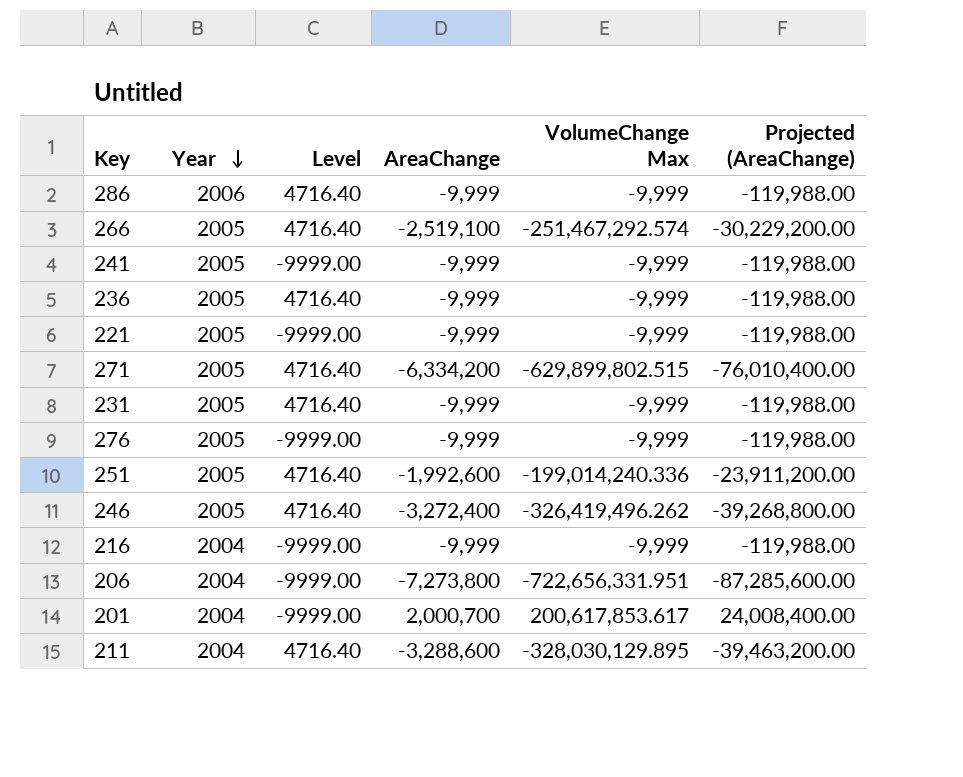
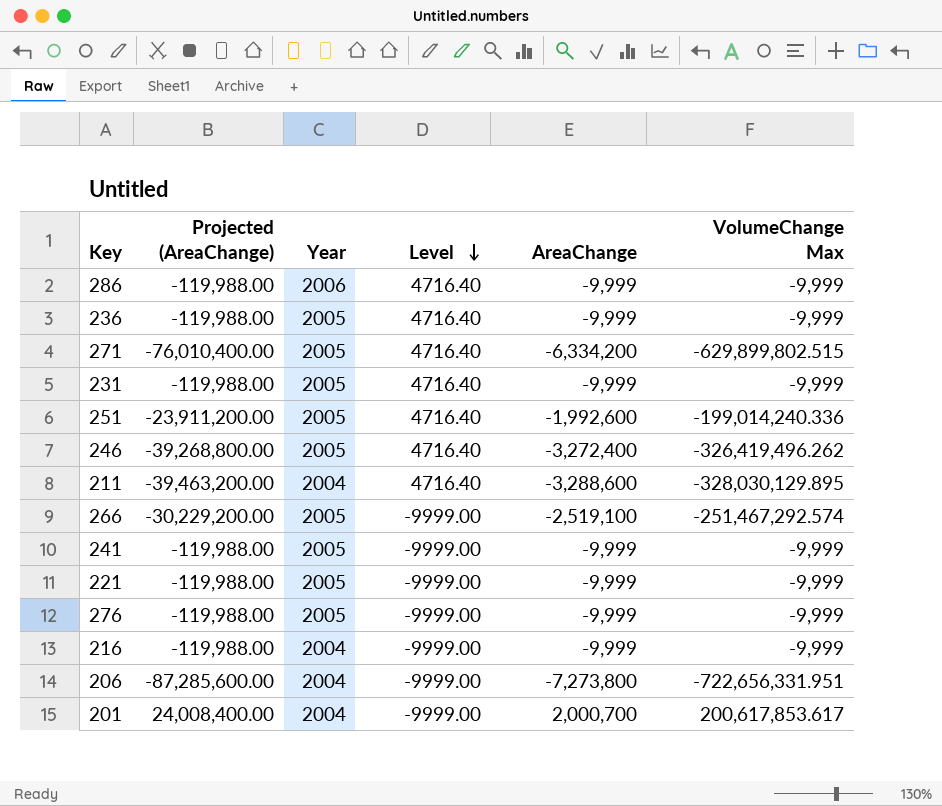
row order: Year descending -> Level descending
column Projected (AreaChange) | position: 6 -> 2
266 | Level: 4716.40 -> -9999.00

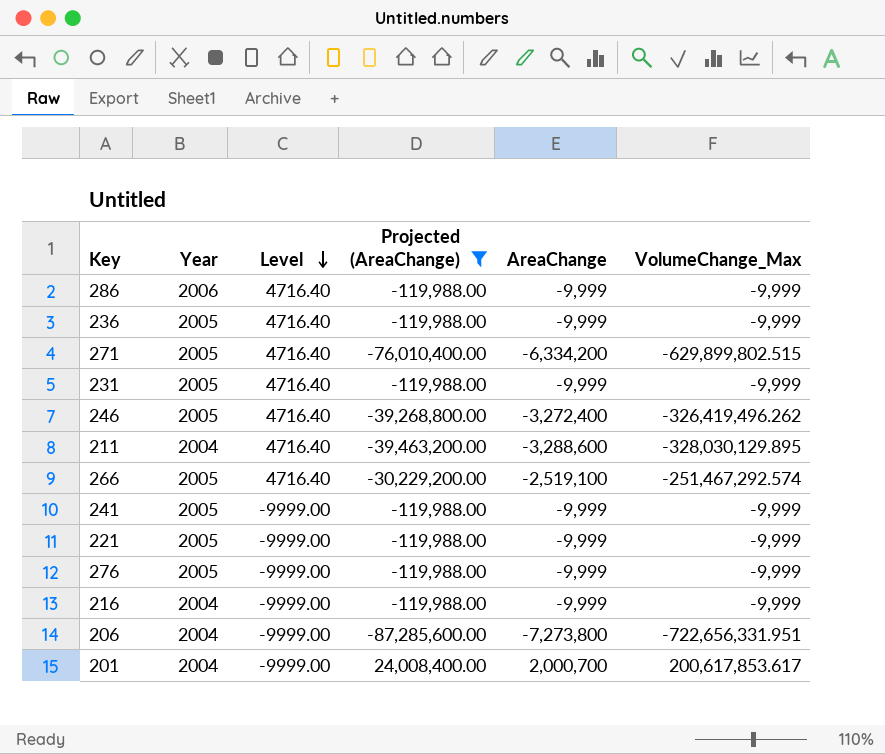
filter: none -> Projected (AreaChange) != -23,911,200.00
column Projected (AreaChange) | position: 2 -> 4
column name: VolumeChange Max -> VolumeChange_Max
266 | Level: -9999.00 -> 4716.40

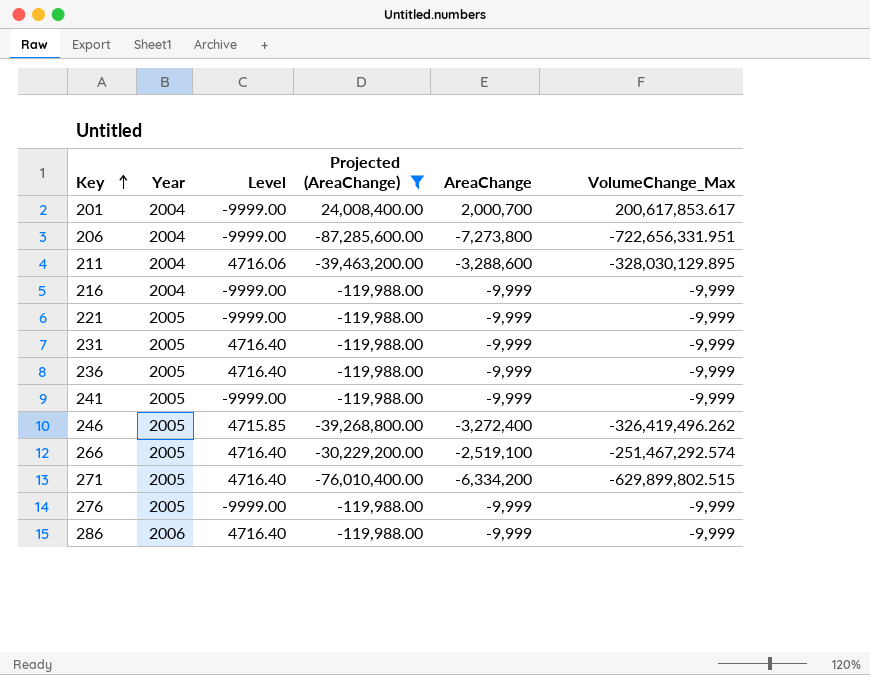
row order: Level descending -> Key ascending
211 | Level: 4716.40 -> 4716.06
246 | Level: 4716.40 -> 4715.85

